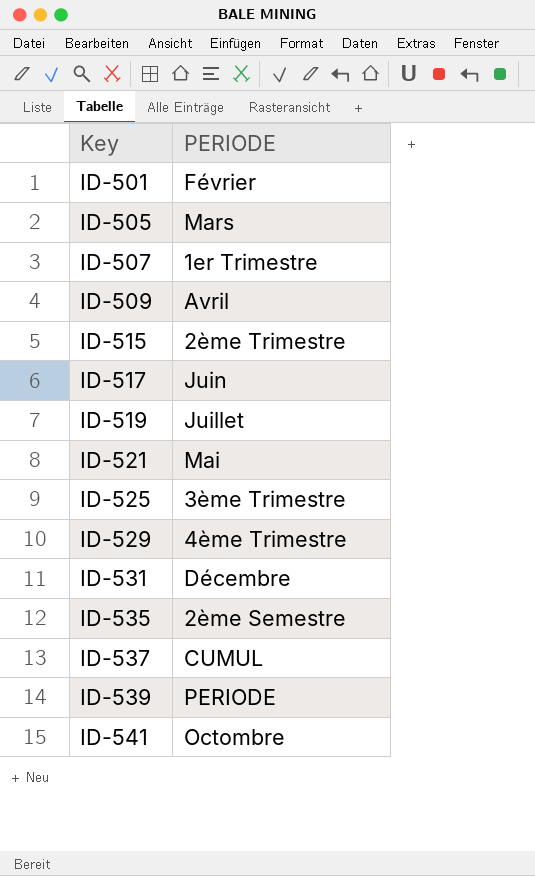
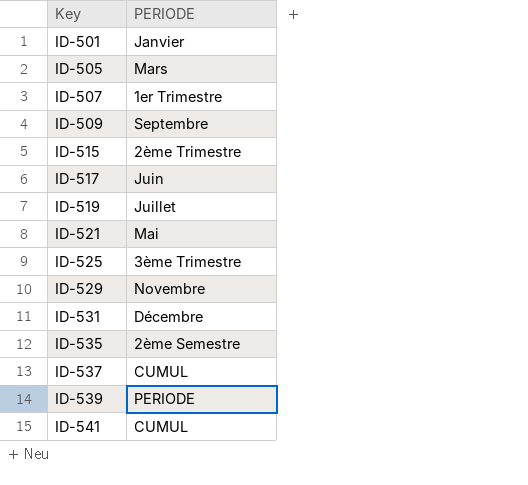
ID-501 | PERIODE: Février -> Janvier
ID-509 | PERIODE: Avril -> Septembre
ID-529 | PERIODE: 4ème Trimestre -> Novembre
ID-541 | PERIODE: Octombre -> CUMUL

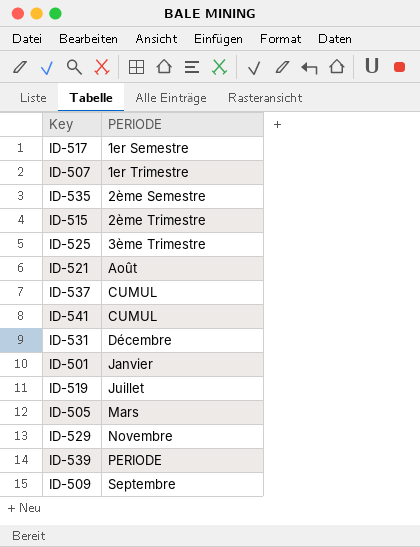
row order: Key ascending -> PERIODE ascending
ID-517 | PERIODE: Juin -> 1er Semestre
ID-521 | PERIODE: Mai -> Août

